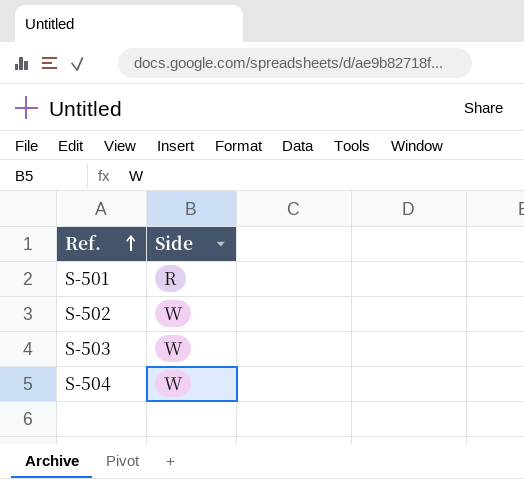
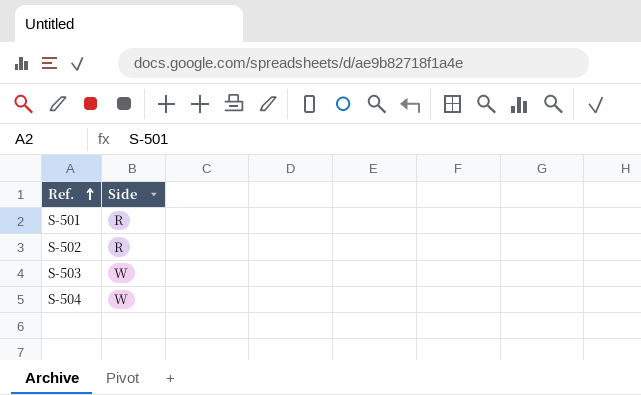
S-502 | Side: W -> R

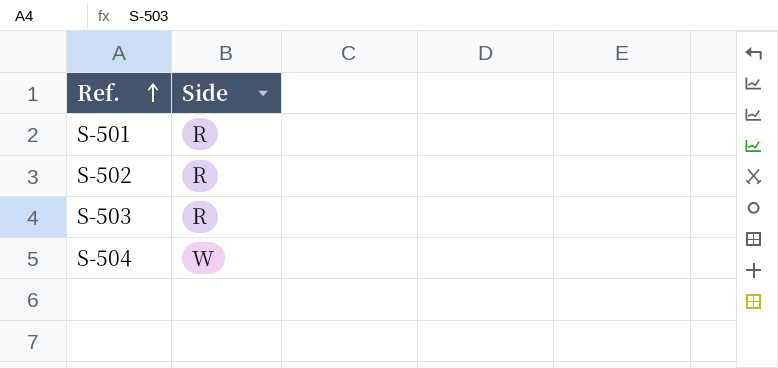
S-503 | Side: W -> R

